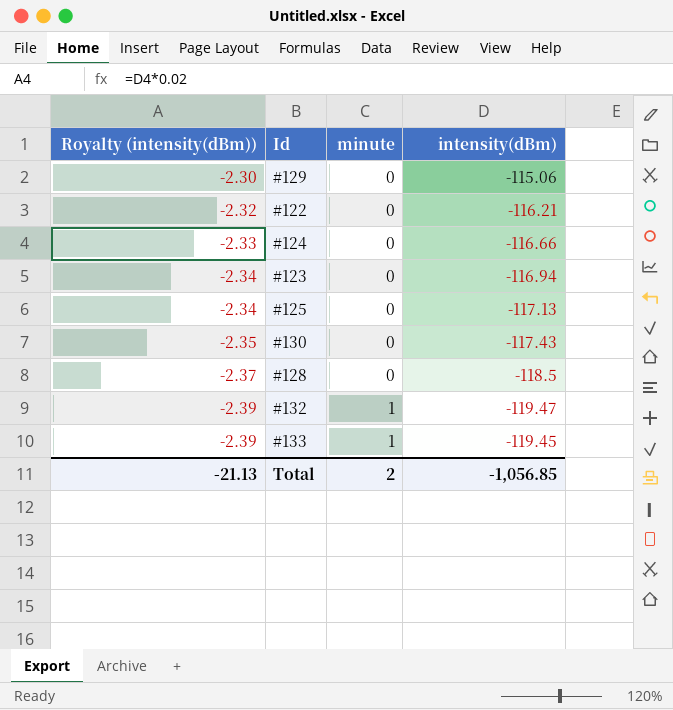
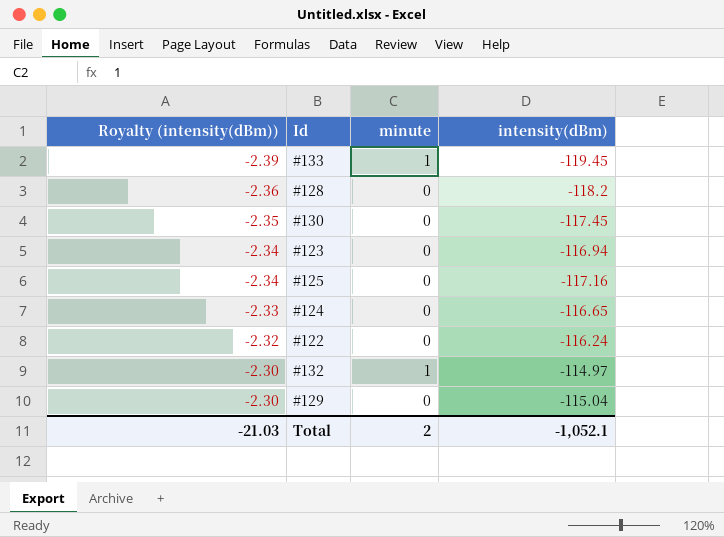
row order: Royalty (intensity(dBm)) descending -> Royalty (intensity(dBm)) ascending
#128 | Royalty (intensity(dBm)): -2.37 -> -2.36
#128 | intensity(dBm): -118.5 -> -118.2
#130 | intensity(dBm): -117.43 -> -117.45
#125 | intensity(dBm): -117.13 -> -117.16
#124 | intensity(dBm): -116.66 -> -116.65
#122 | intensity(dBm): -116.21 -> -116.24
#132 | Royalty (intensity(dBm)): -2.39 -> -2.30
#132 | intensity(dBm): -119.47 -> -114.97
#129 | intensity(dBm): -115.06 -> -115.04
Total | Royalty (intensity(dBm)): -21.13 -> -21.03
Total | intensity(dBm): -1,056.85 -> -1,052.1

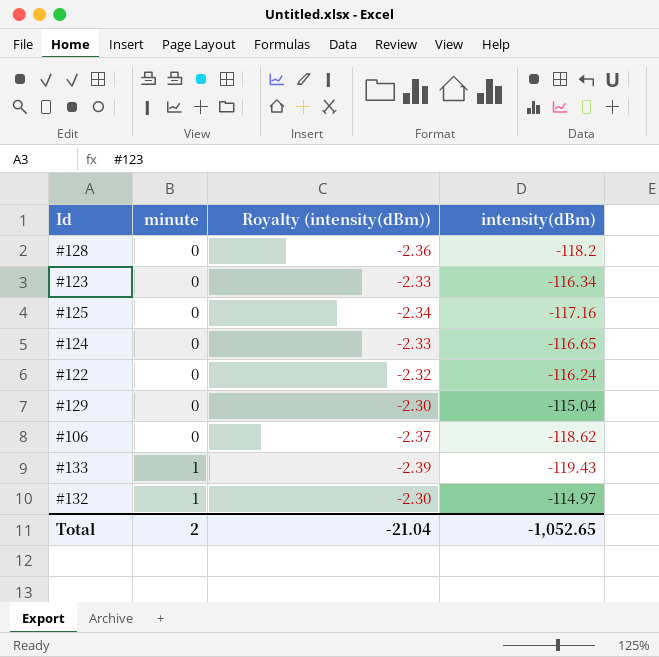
row order: Royalty (intensity(dBm)) ascending -> minute ascending
column Royalty (intensity(dBm)) | position: 1 -> 3
row #130: -2.35 | 0 | -117.45 -> none
#123 | Royalty (intensity(dBm)): -2.34 -> -2.33
#123 | intensity(dBm): -116.94 -> -116.34
row #106: none -> 0 | -2.37 | -118.62
#133 | intensity(dBm): -119.45 -> -119.43
Total | Royalty (intensity(dBm)): -21.03 -> -21.04
Total | intensity(dBm): -1,052.1 -> -1,052.65

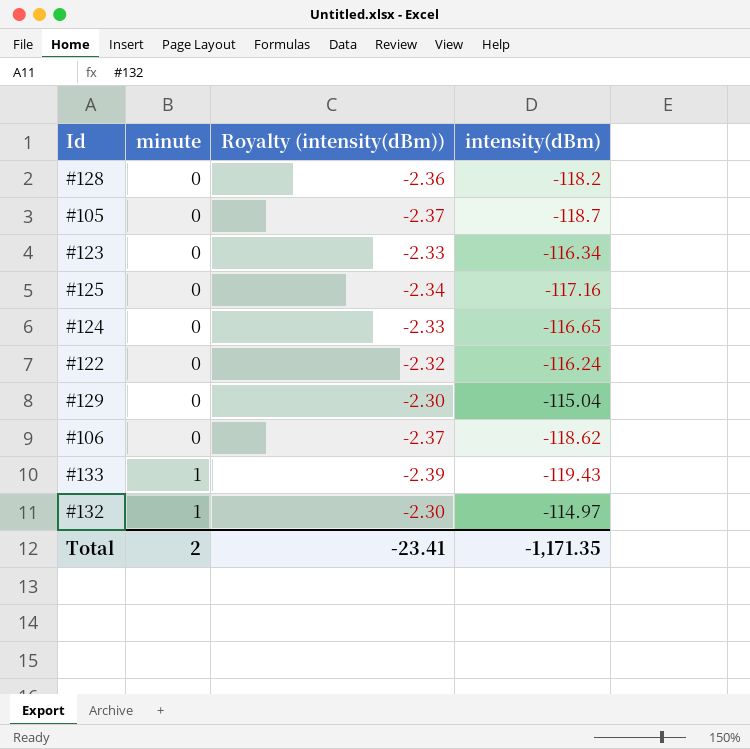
row #105: none -> 0 | -2.37 | -118.7
Total | Royalty (intensity(dBm)): -21.04 -> -23.41
Total | intensity(dBm): -1,052.65 -> -1,171.35

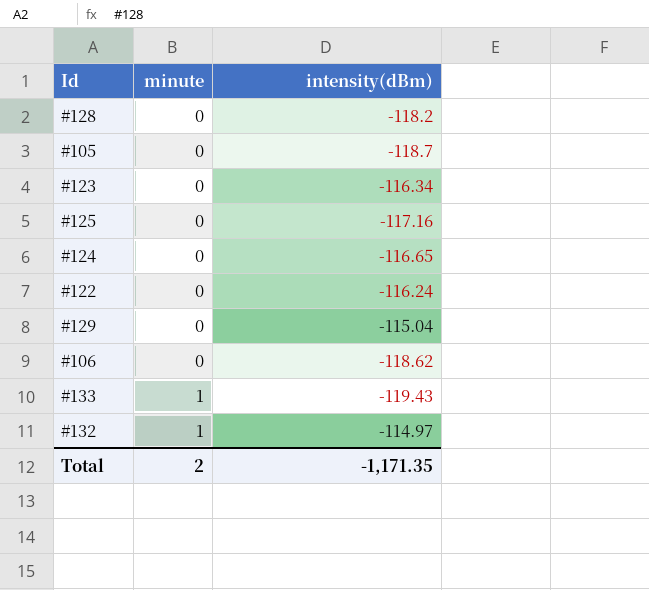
column Royalty (intensity(dBm)) | formula: [intensity(dBm)] * 0.02 -> none

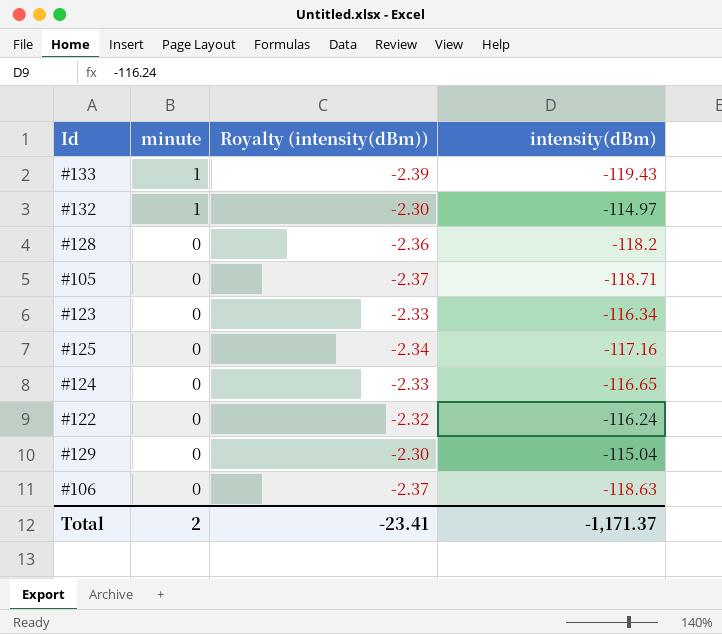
row order: minute ascending -> minute descending
column Royalty (intensity(dBm)) | formula: none -> [intensity(dBm)] * 0.02
#105 | intensity(dBm): -118.7 -> -118.71
#106 | intensity(dBm): -118.62 -> -118.63
Total | intensity(dBm): -1,171.35 -> -1,171.37

